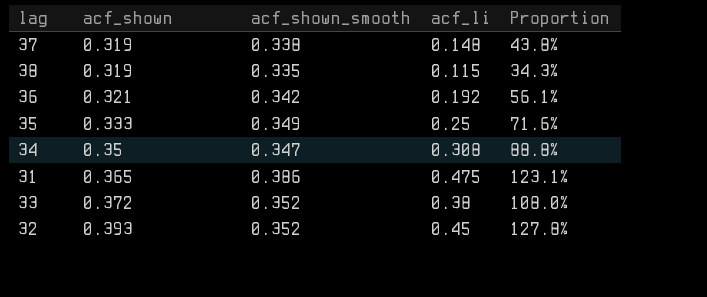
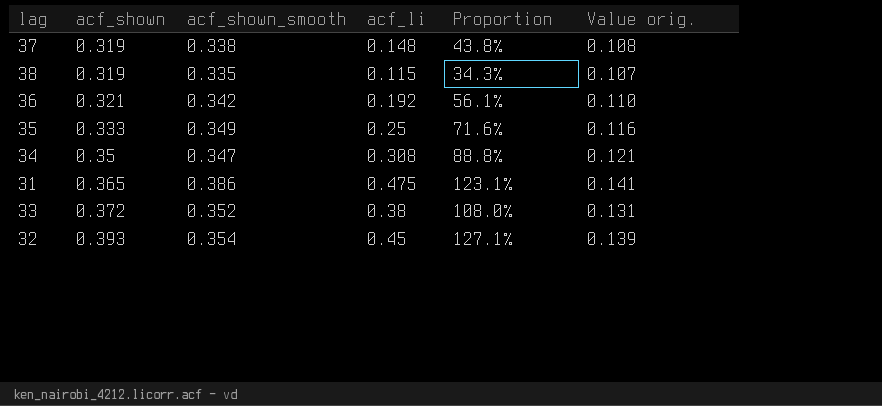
column Value orig. | formula: none -> [acf_shown] * [acf_shown_smooth]
32 | acf_shown_smooth: 0.352 -> 0.354
32 | Proportion: 127.8% -> 127.1%

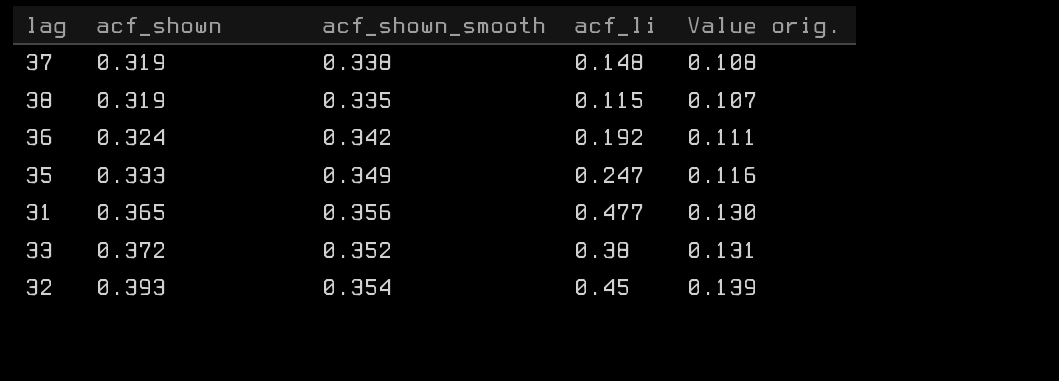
column Proportion | formula: [acf_li] / [acf_shown_smooth] -> none
row 34: 0.35 | 0.347 | 0.308 | 88.8% | 0.121 -> none
36 | acf_shown: 0.321 -> 0.324
36 | Value orig.: 0.110 -> 0.111
35 | acf_li: 0.25 -> 0.247
31 | acf_shown_smooth: 0.386 -> 0.356
31 | acf_li: 0.475 -> 0.477
31 | Value orig.: 0.141 -> 0.130

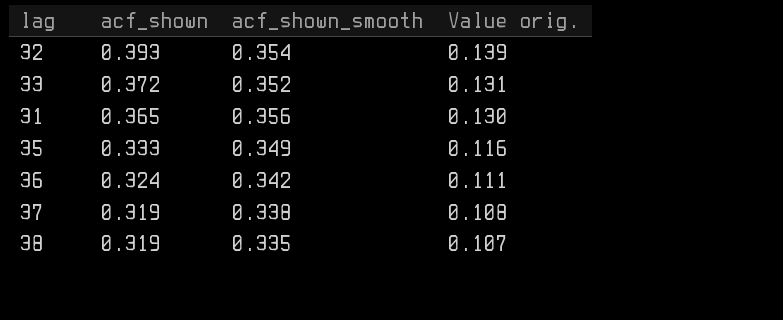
row order: acf_shown ascending -> acf_shown descending
column acf_li | position: 4 -> none

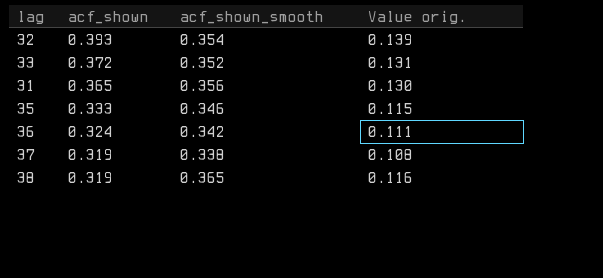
35 | acf_shown_smooth: 0.349 -> 0.346
35 | Value orig.: 0.116 -> 0.115
38 | acf_shown_smooth: 0.335 -> 0.365
38 | Value orig.: 0.107 -> 0.116

